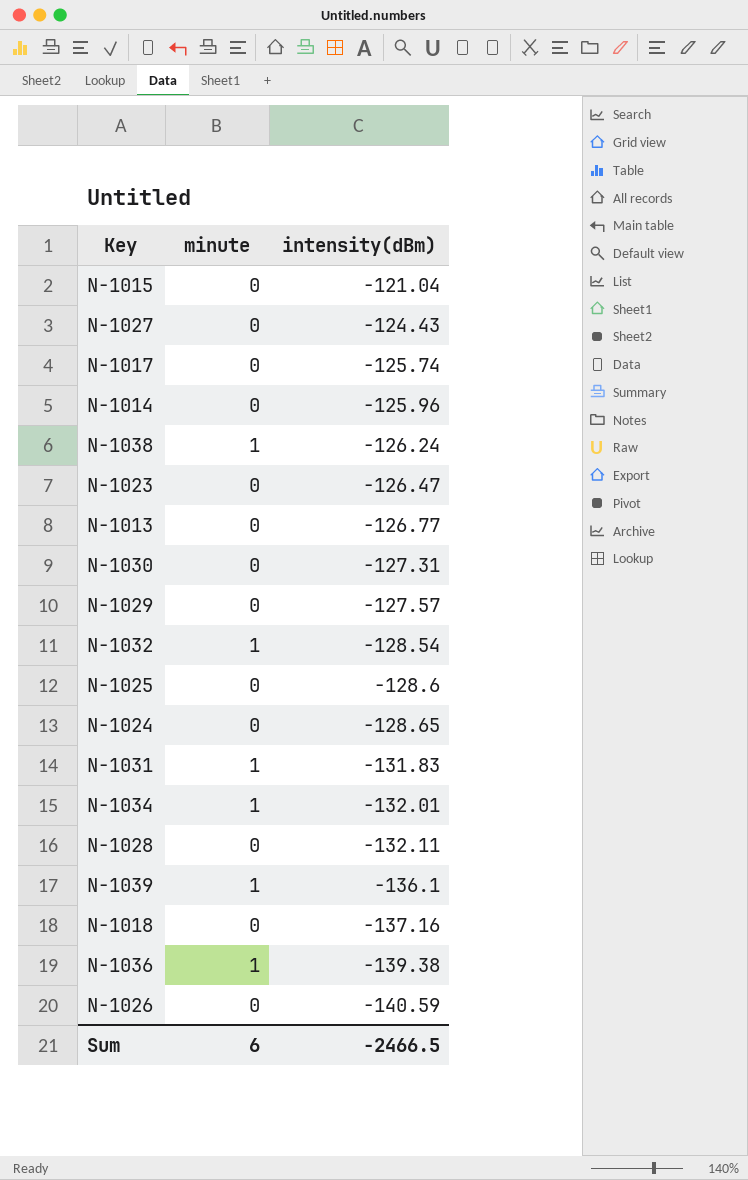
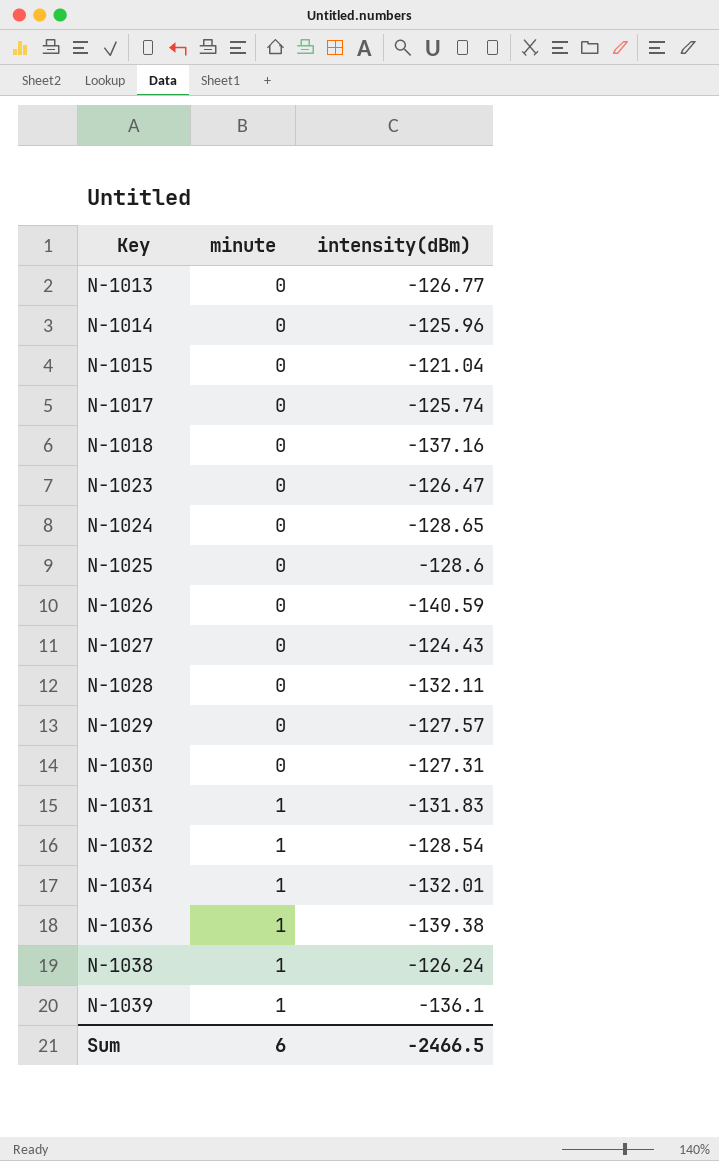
row order: intensity(dBm) descending -> Key ascending

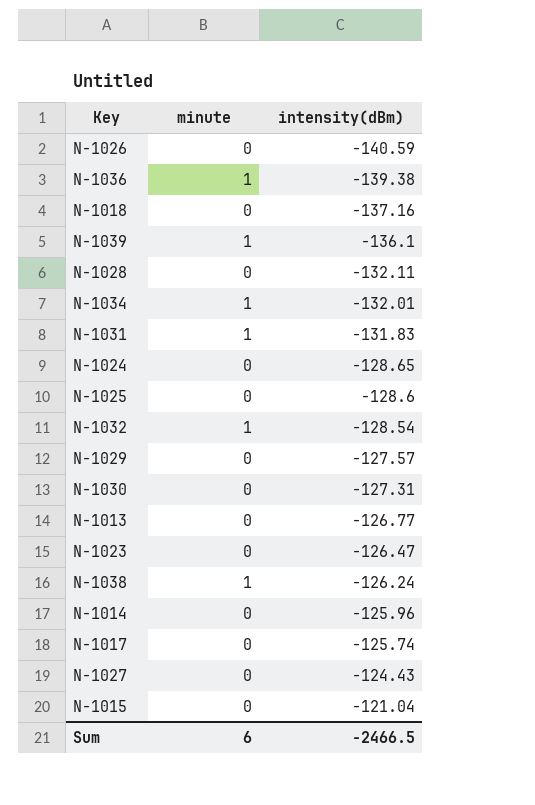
row order: Key ascending -> intensity(dBm) ascending

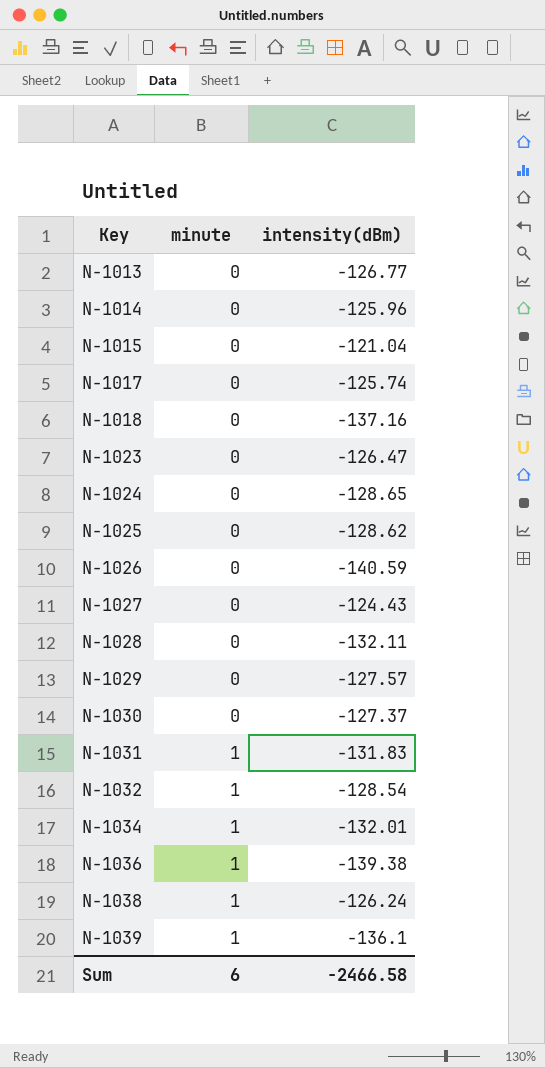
row order: intensity(dBm) ascending -> Key ascending
N-1025 | intensity(dBm): -128.6 -> -128.62
N-1030 | intensity(dBm): -127.31 -> -127.37
Sum | intensity(dBm): -2466.5 -> -2466.58

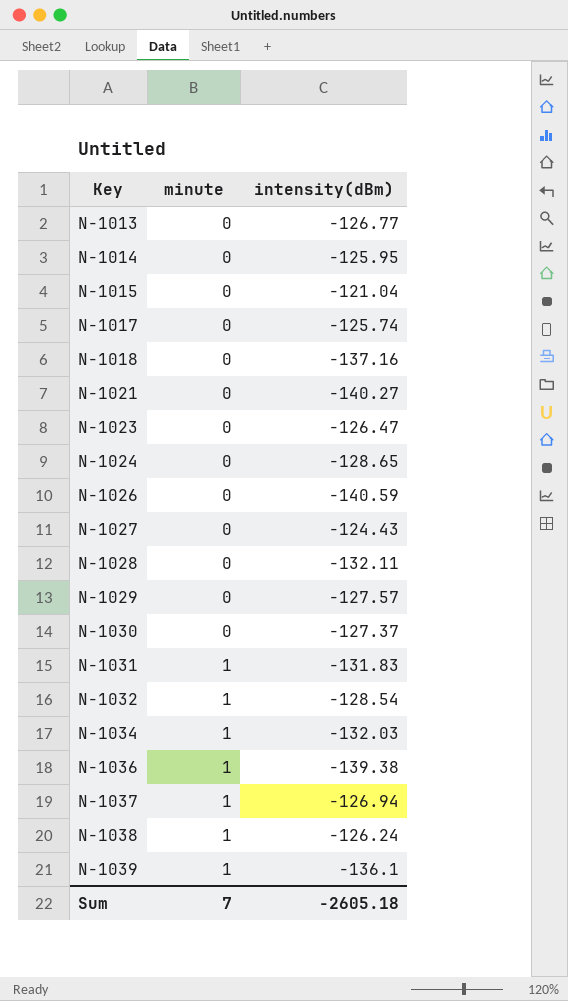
row N-1025: 0 | -128.62 -> none
N-1014 | intensity(dBm): -125.96 -> -125.95
row N-1021: none -> 0 | -140.27
N-1034 | intensity(dBm): -132.01 -> -132.03
row N-1037: none -> 1 | -126.94
Sum | minute: 6 -> 7
Sum | intensity(dBm): -2466.58 -> -2605.18

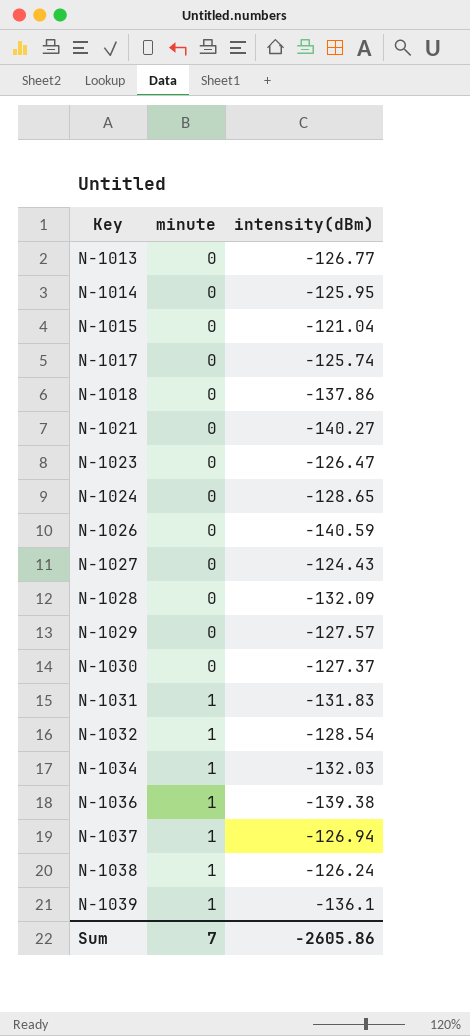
N-1018 | intensity(dBm): -137.16 -> -137.86
N-1028 | intensity(dBm): -132.11 -> -132.09
Sum | intensity(dBm): -2605.18 -> -2605.86

